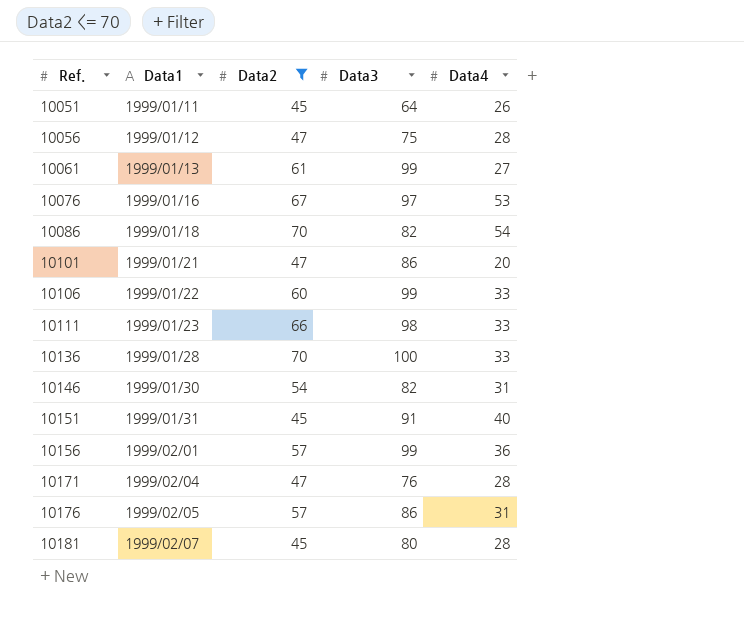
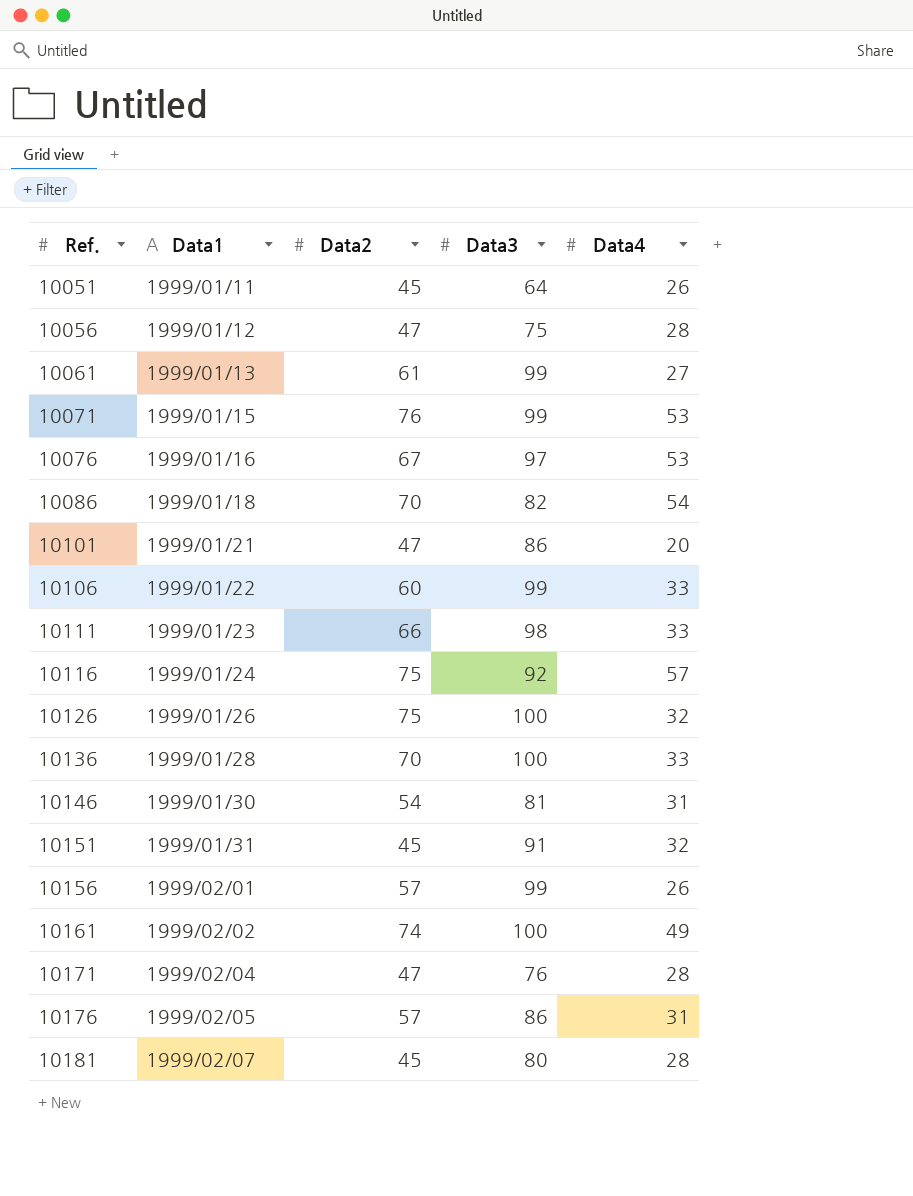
filter: Data2 <= 70 -> none
10146 | Data3: 82 -> 81
10151 | Data4: 40 -> 32
10156 | Data4: 36 -> 26

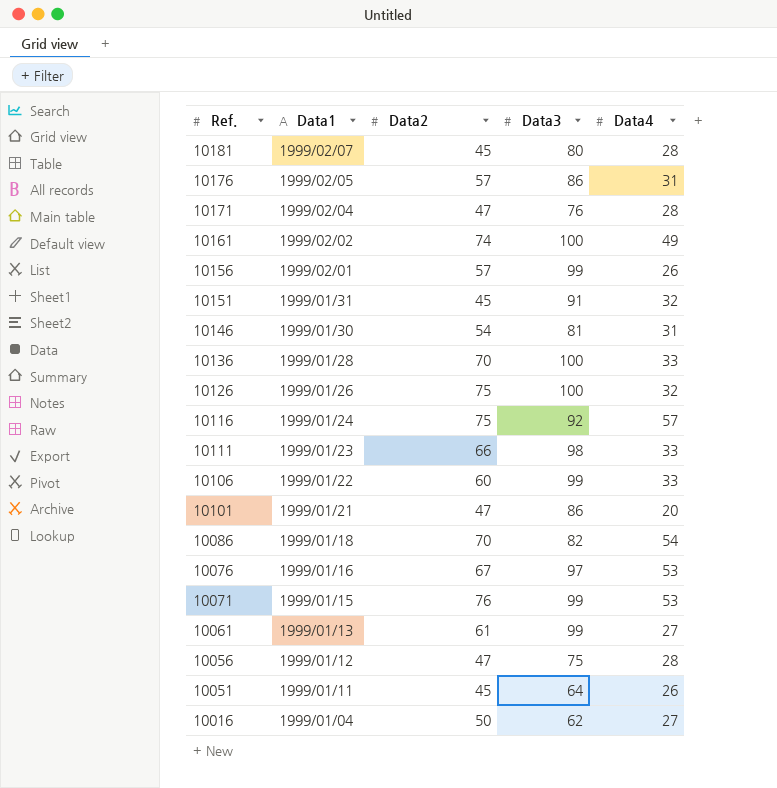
row order: Ref. ascending -> Ref. descending
row 10016: none -> 1999/01/04 | 50 | 62 | 27

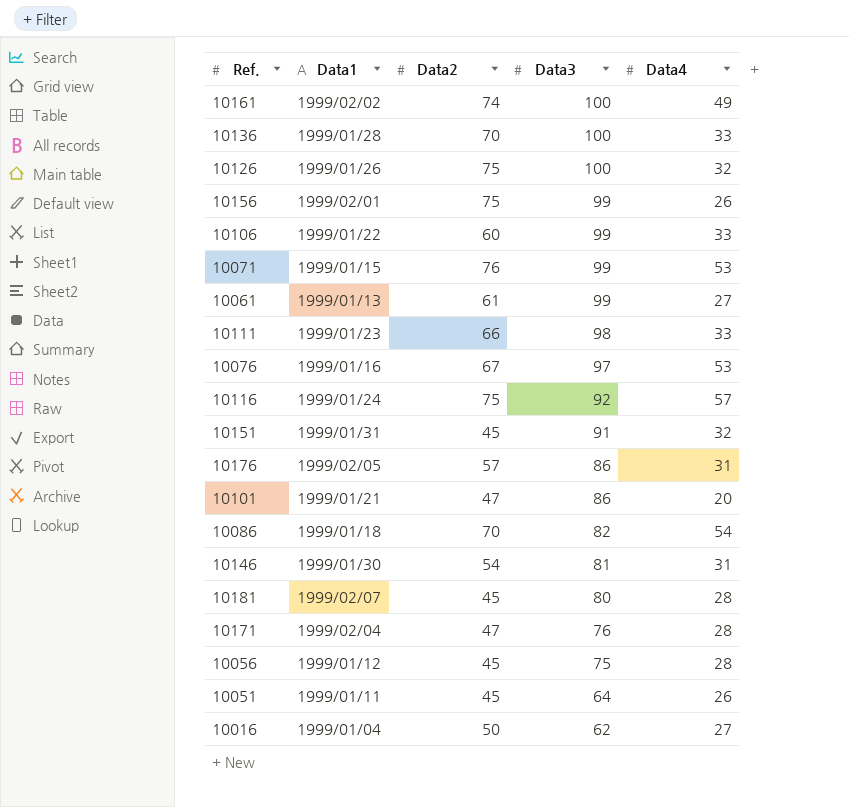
row order: Ref. descending -> Data3 descending
10156 | Data2: 57 -> 75
10056 | Data2: 47 -> 45

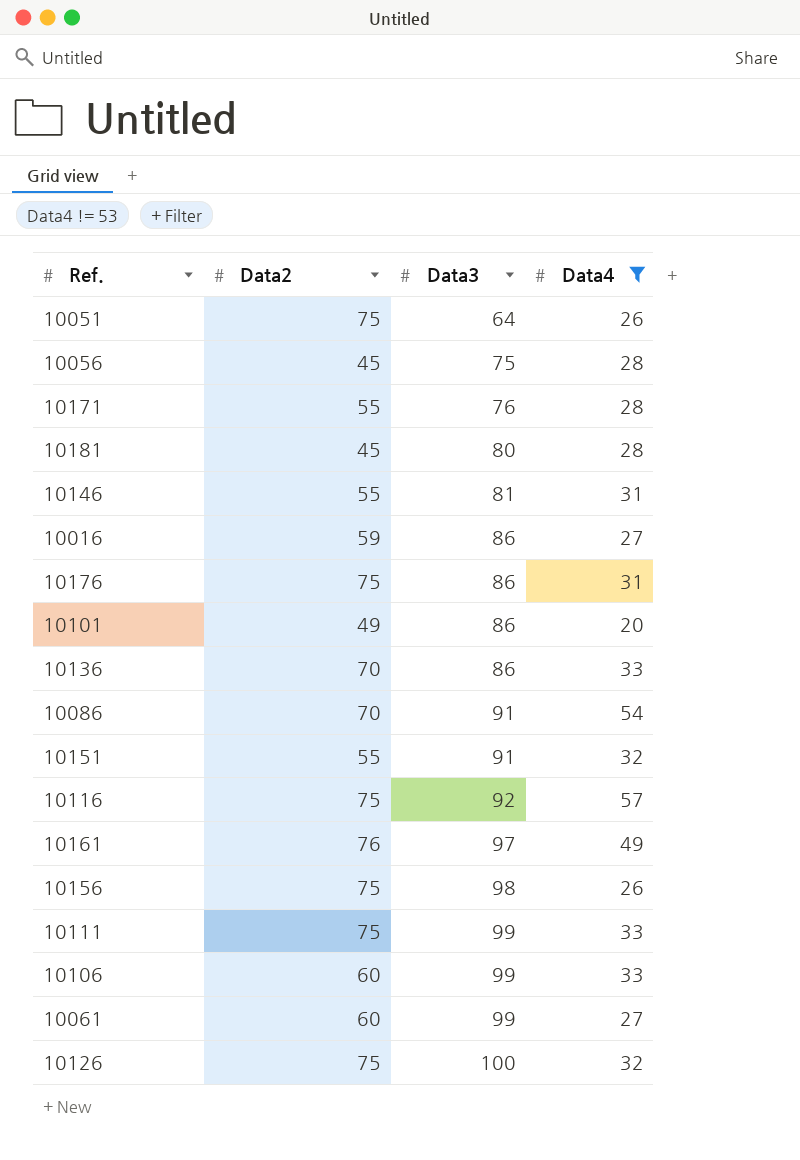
filter: none -> Data4 != 53
row order: Data3 descending -> Data3 ascending
column Data1 | position: 2 -> none
10051 | Data2: 45 -> 75
10171 | Data2: 47 -> 55
10146 | Data2: 54 -> 55
10016 | Data2: 50 -> 59
10016 | Data3: 62 -> 86
10176 | Data2: 57 -> 75
10101 | Data2: 47 -> 49
10136 | Data3: 100 -> 86
10086 | Data3: 82 -> 91
10151 | Data2: 45 -> 55
10161 | Data2: 74 -> 76
10161 | Data3: 100 -> 97
10156 | Data3: 99 -> 98
10111 | Data2: 66 -> 75
10111 | Data3: 98 -> 99
10061 | Data2: 61 -> 60

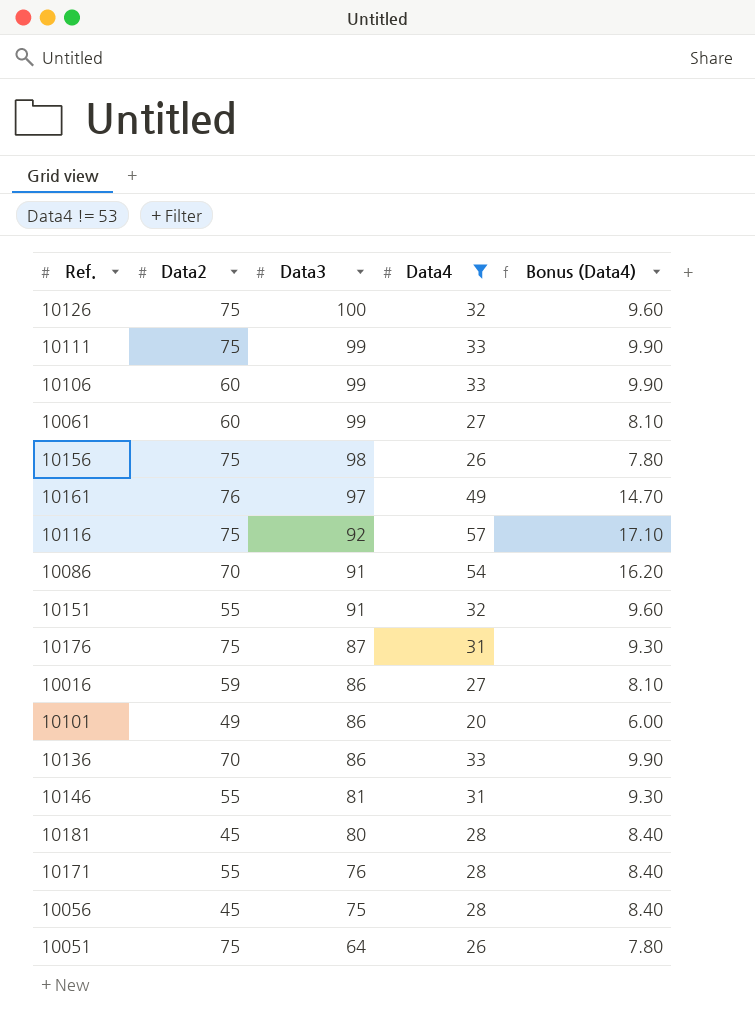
row order: Data3 ascending -> Data3 descending
column Bonus (Data4) | formula: none -> [Data4] * 0.3
10176 | Data3: 86 -> 87

